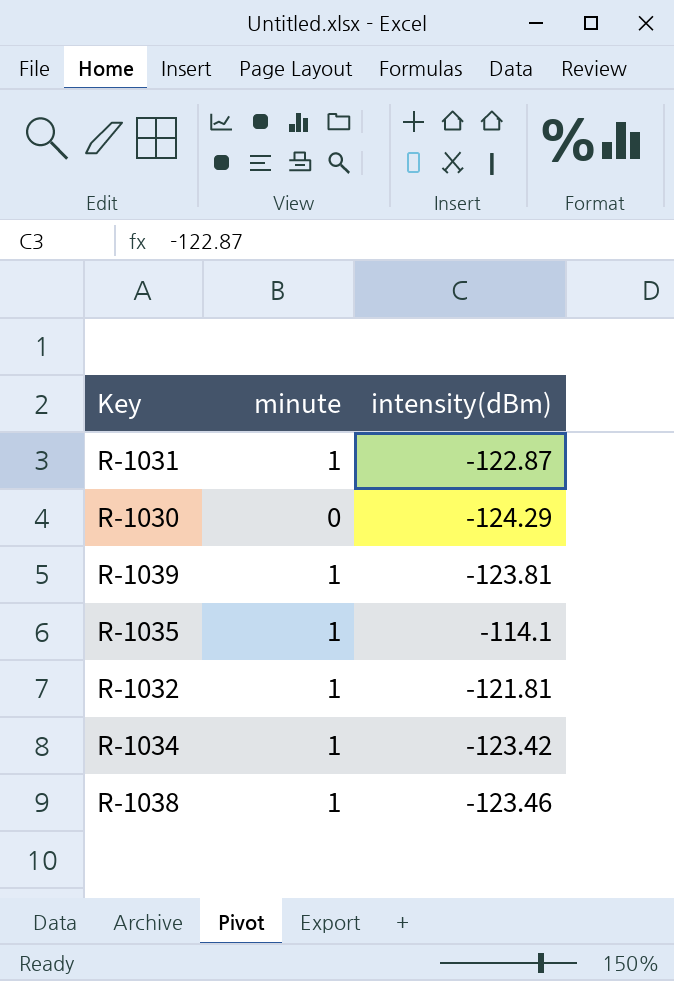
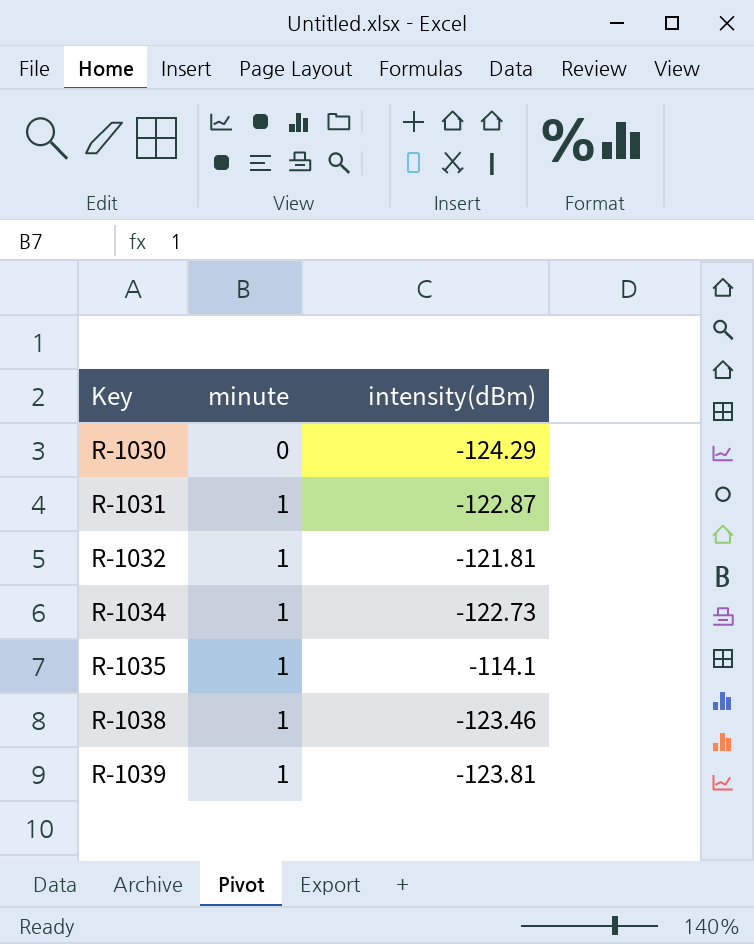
row order: none -> Key ascending
R-1034 | intensity(dBm): -123.42 -> -122.73

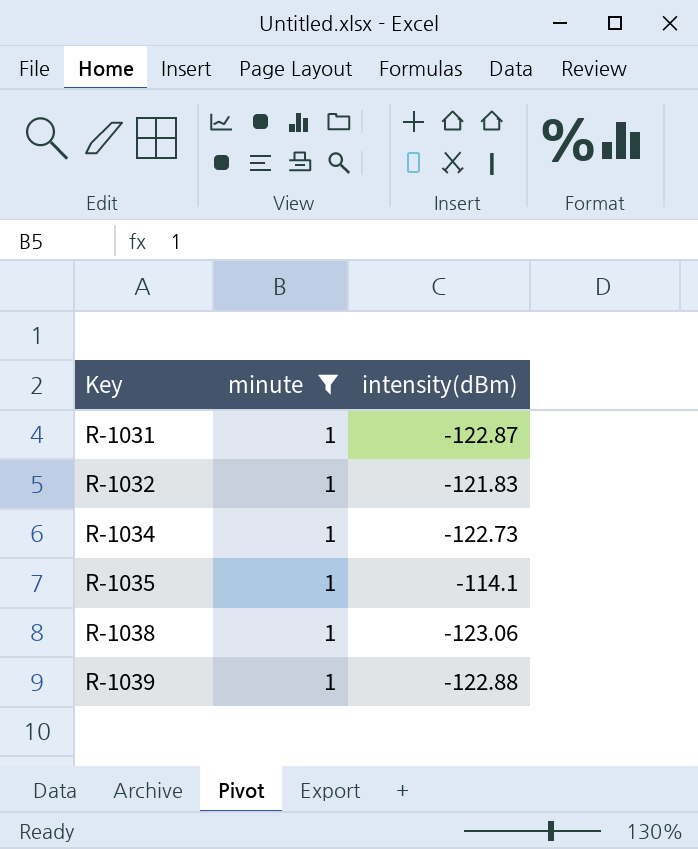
filter: none -> minute = 1
R-1032 | intensity(dBm): -121.81 -> -121.83
R-1038 | intensity(dBm): -123.46 -> -123.06
R-1039 | intensity(dBm): -123.81 -> -122.88

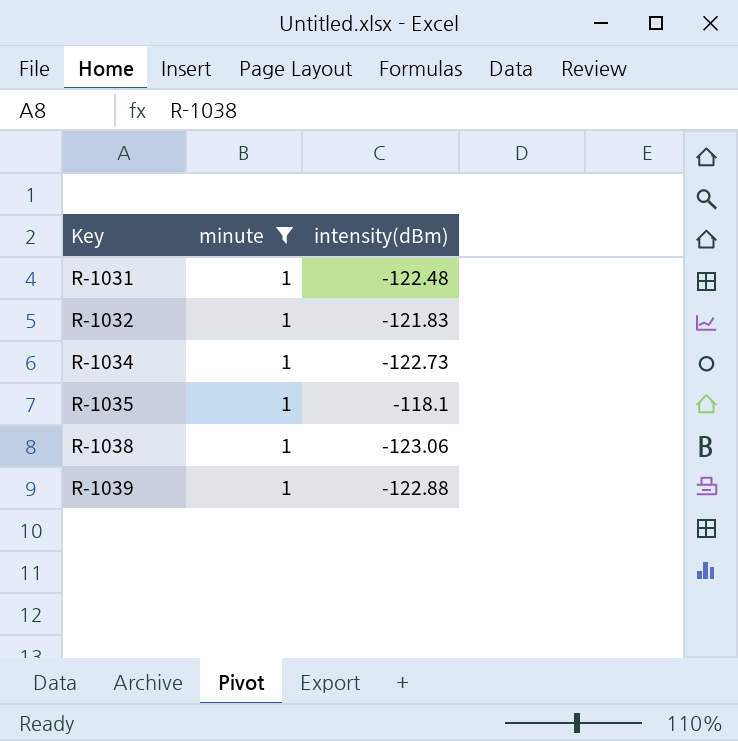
R-1031 | intensity(dBm): -122.87 -> -122.48
R-1035 | intensity(dBm): -114.1 -> -118.1

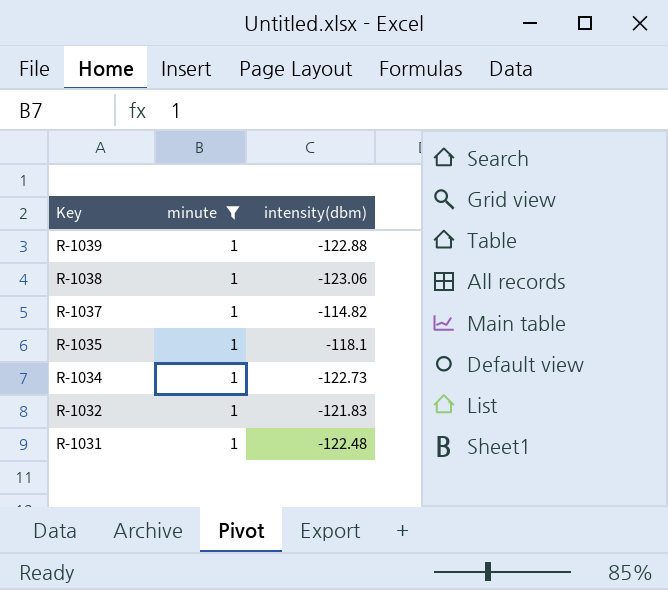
row order: Key ascending -> Key descending
column name: intensity(dBm) -> intensity(dbm)
row R-1037: none -> 1 | -114.82

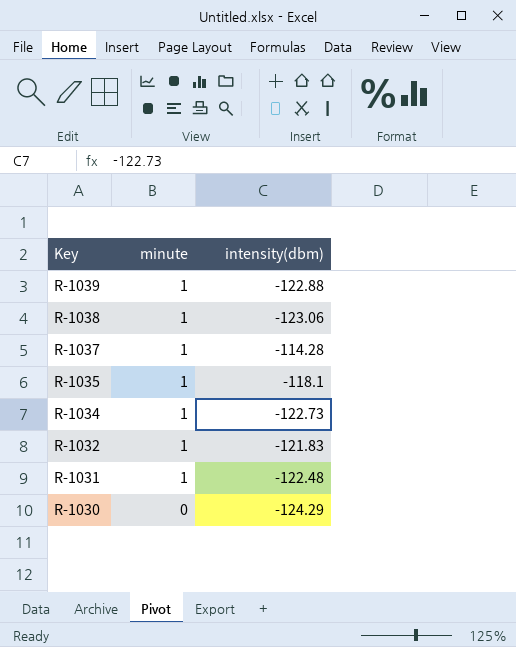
filter: minute = 1 -> none
R-1037 | intensity(dbm): -114.82 -> -114.28

